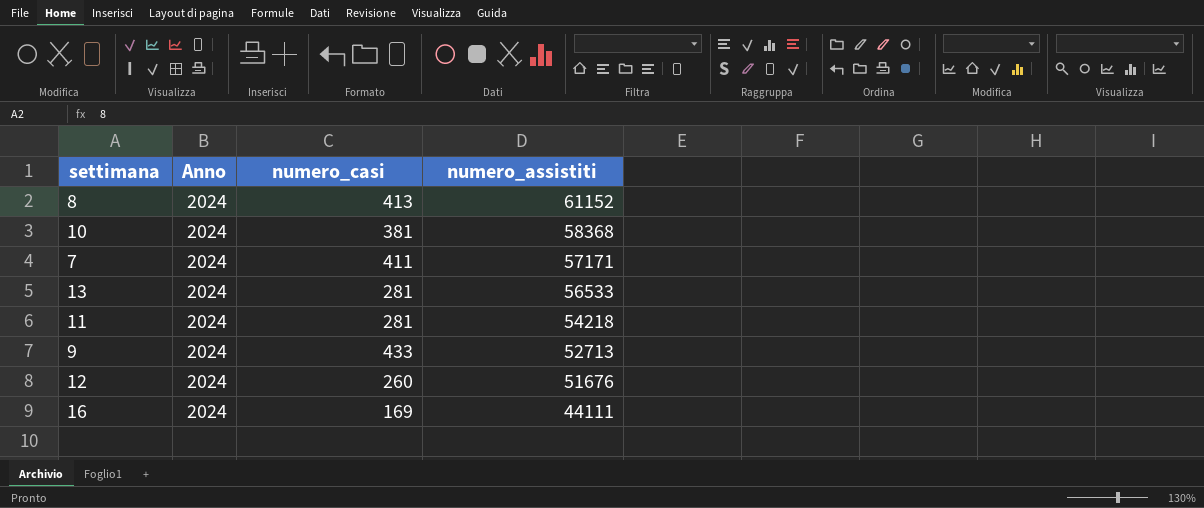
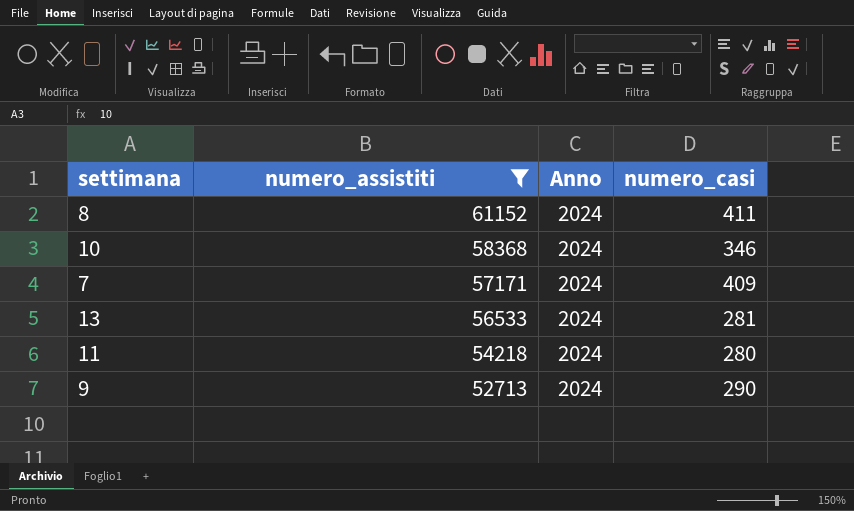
filter: none -> numero_assistiti >= 52713
column numero_assistiti | position: 4 -> 2
8 | numero_casi: 413 -> 411
10 | numero_casi: 381 -> 346
7 | numero_casi: 411 -> 409
11 | numero_casi: 281 -> 280
9 | numero_casi: 433 -> 290

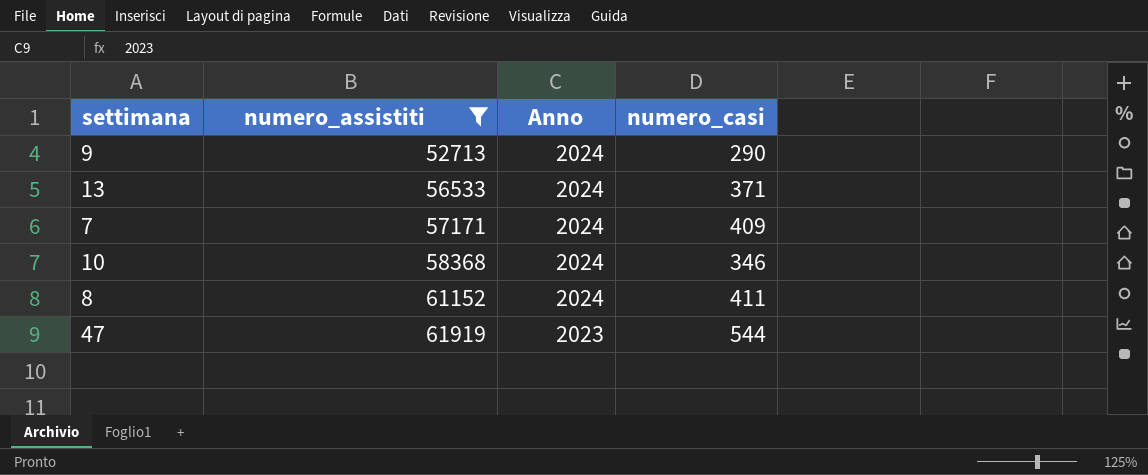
row order: numero_assistiti descending -> numero_assistiti ascending
row 11: 54218 | 2024 | 280 -> none
13 | numero_casi: 281 -> 371
row 47: none -> 61919 | 2023 | 544

